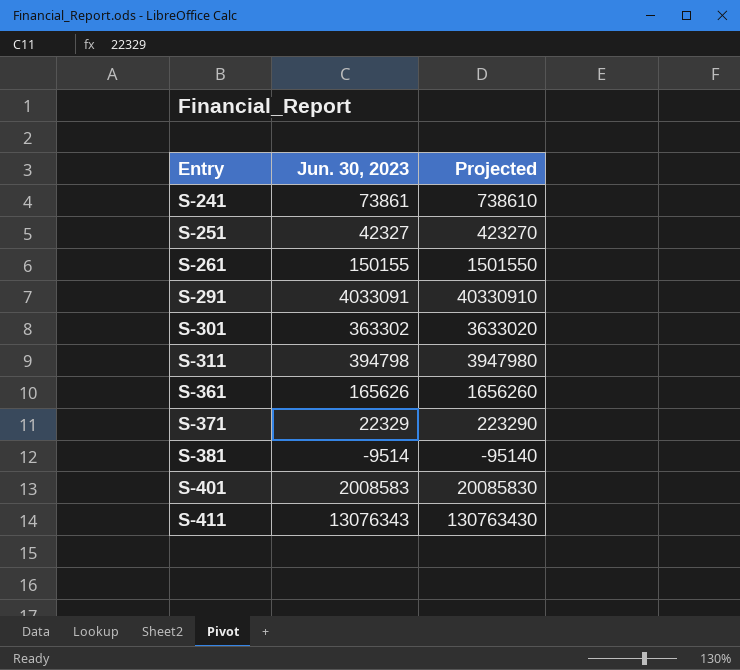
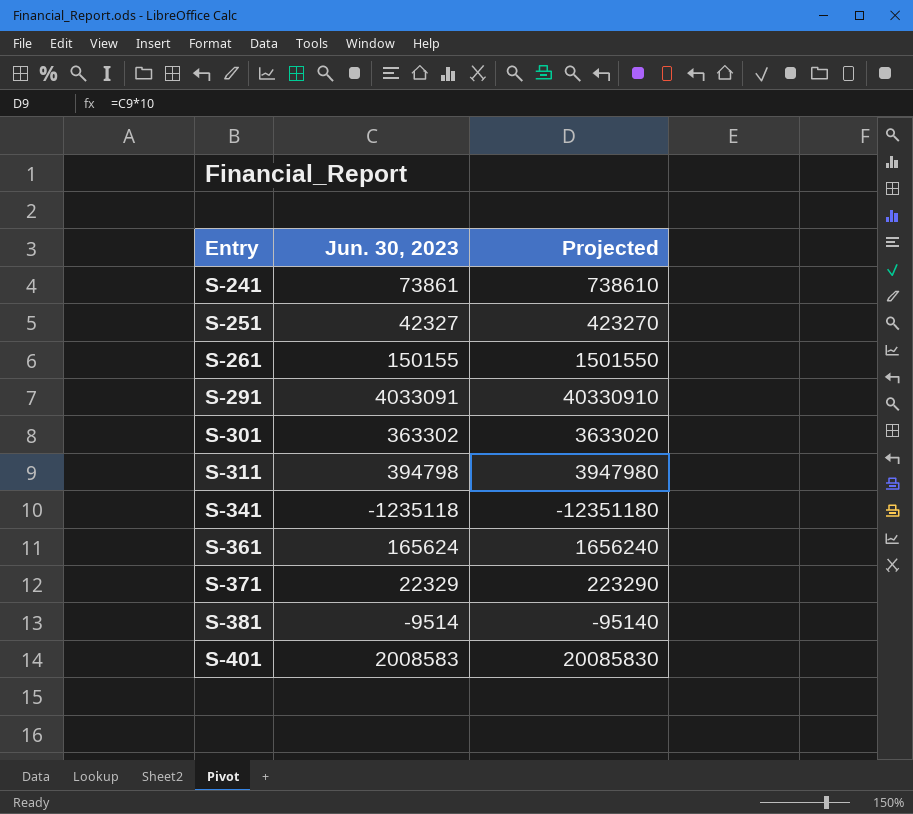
row S-411: 13076343 | 130763430 -> none
row S-341: none -> -1235118 | -12351180
S-361 | Jun. 30, 2023: 165626 -> 165624
S-361 | Projected: 1656260 -> 1656240

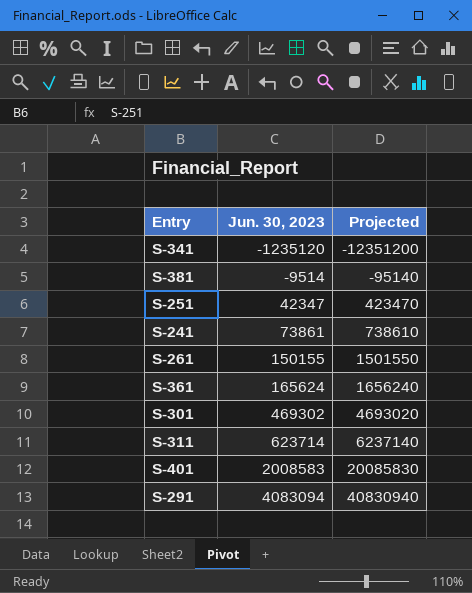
row order: Entry ascending -> Jun. 30, 2023 ascending
row S-371: 22329 | 223290 -> none
S-341 | Jun. 30, 2023: -1235118 -> -1235120
S-341 | Projected: -12351180 -> -12351200
S-251 | Jun. 30, 2023: 42327 -> 42347
S-251 | Projected: 423270 -> 423470
S-301 | Jun. 30, 2023: 363302 -> 469302
S-301 | Projected: 3633020 -> 4693020
S-311 | Jun. 30, 2023: 394798 -> 623714
S-311 | Projected: 3947980 -> 6237140
S-291 | Jun. 30, 2023: 4033091 -> 4083094
S-291 | Projected: 40330910 -> 40830940

